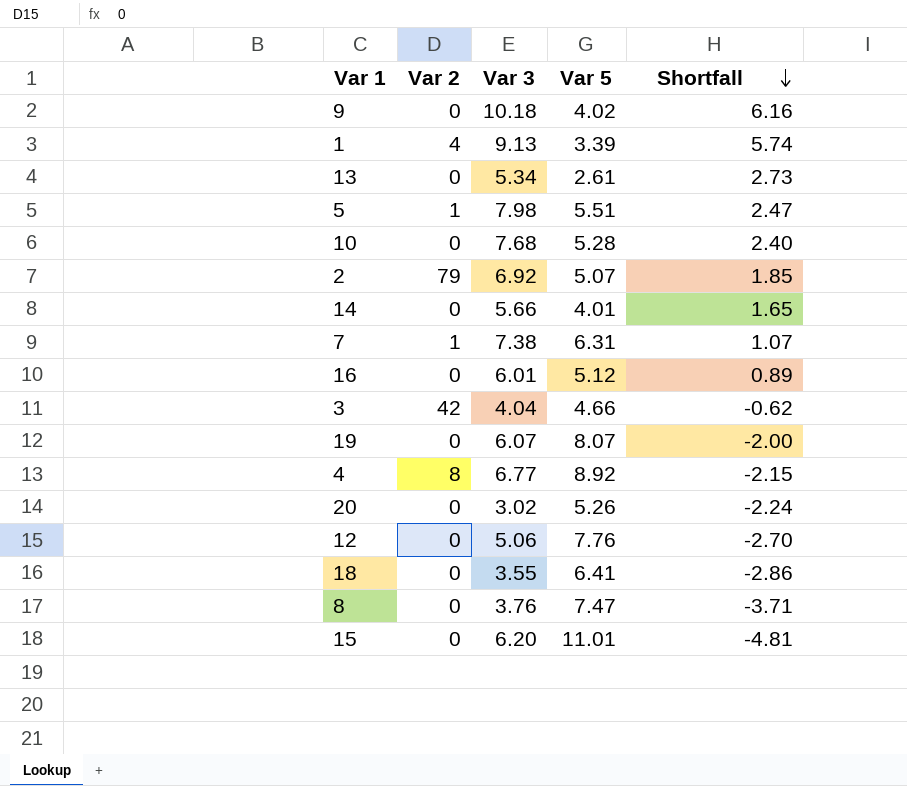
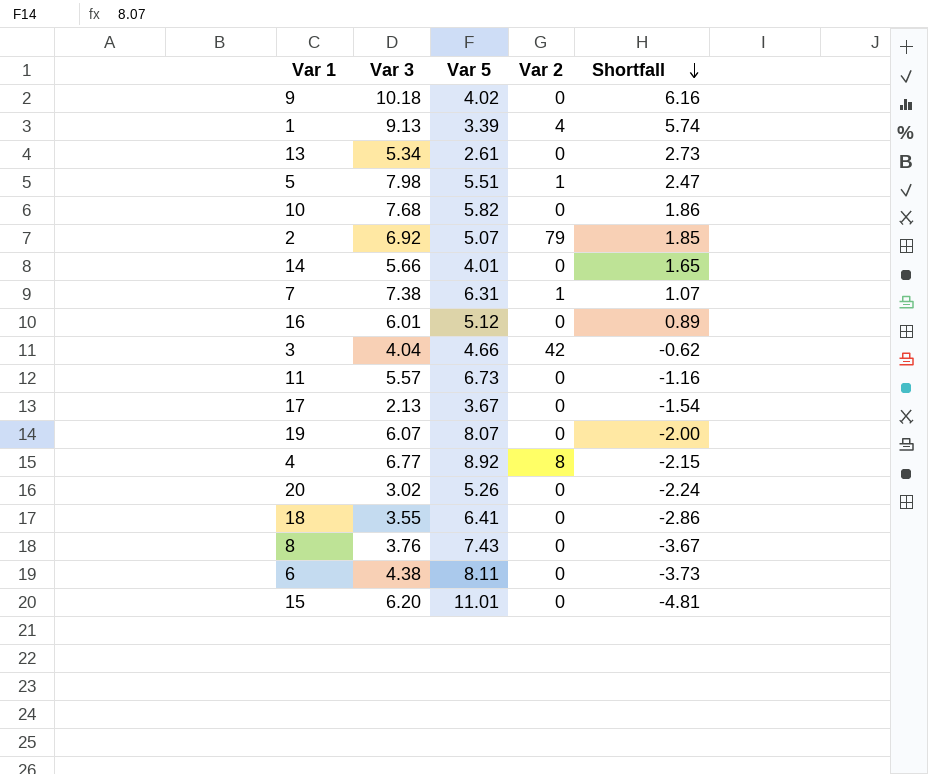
column Var 2 | position: 2 -> 4
row 12: 0 | 5.06 | 7.76 | -2.70 -> none
10 | Var 5: 5.28 -> 5.82
10 | Shortfall: 2.40 -> 1.86
row 11: none -> 5.57 | 6.73 | 0 | -1.16
row 17: none -> 2.13 | 3.67 | 0 | -1.54
8 | Var 5: 7.47 -> 7.43
8 | Shortfall: -3.71 -> -3.67
row 6: none -> 4.38 | 8.11 | 0 | -3.73

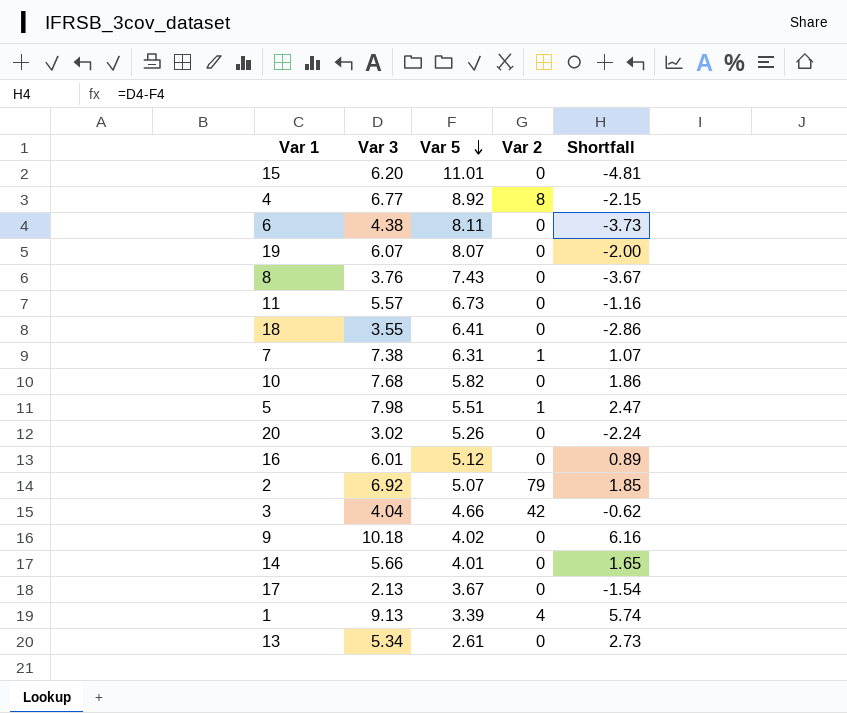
row order: Shortfall descending -> Var 5 descending

